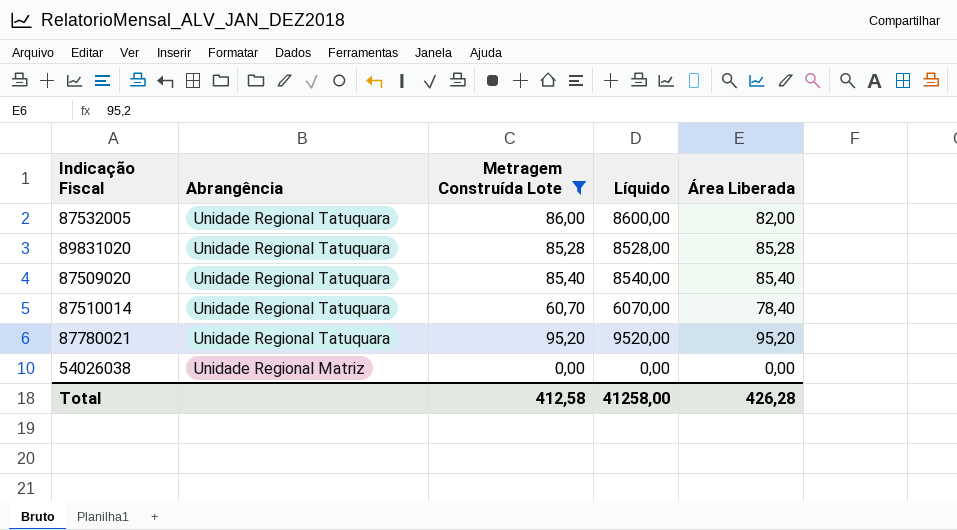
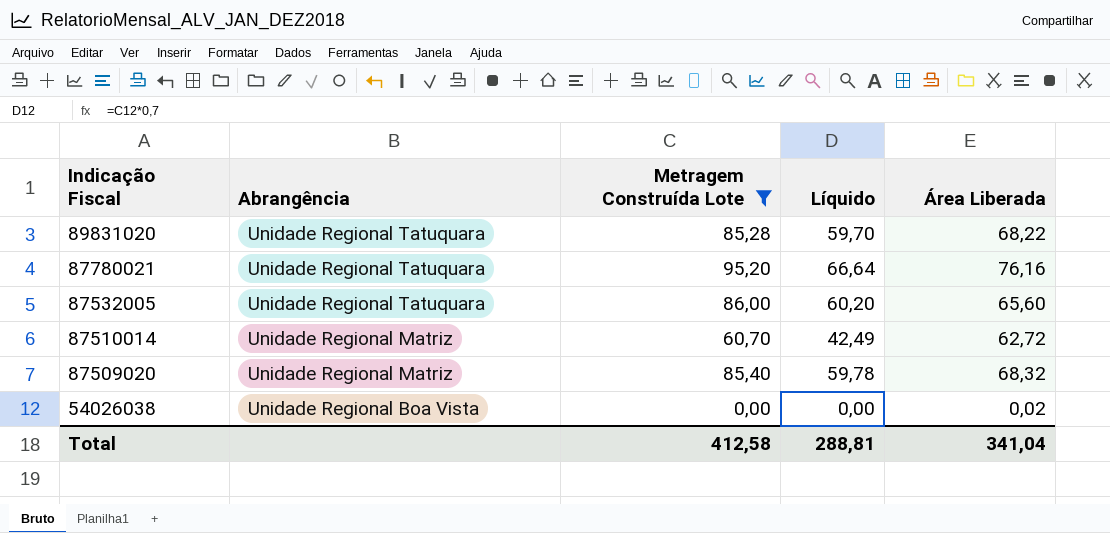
row order: Abrangência descending -> Indicação Fiscal descending
column Líquido | formula: [Metragem Construída Lote] * 100 -> [Metragem Construída Lote] * 0,7
89831020 | Área Liberada: 85,28 -> 68,22
87780021 | Área Liberada: 95,20 -> 76,16
87532005 | Área Liberada: 82,00 -> 65,60
87510014 | Abrangência: Unidade Regional Tatuquara -> Unidade Regional Matriz
87510014 | Área Liberada: 78,40 -> 62,72
87509020 | Abrangência: Unidade Regional Tatuquara -> Unidade Regional Matriz
87509020 | Área Liberada: 85,40 -> 68,32
54026038 | Abrangência: Unidade Regional Matriz -> Unidade Regional Boa Vista
54026038 | Área Liberada: 0,00 -> 0,02
Total | Líquido: 41258,00 -> 288,81
Total | Área Liberada: 426,28 -> 341,04

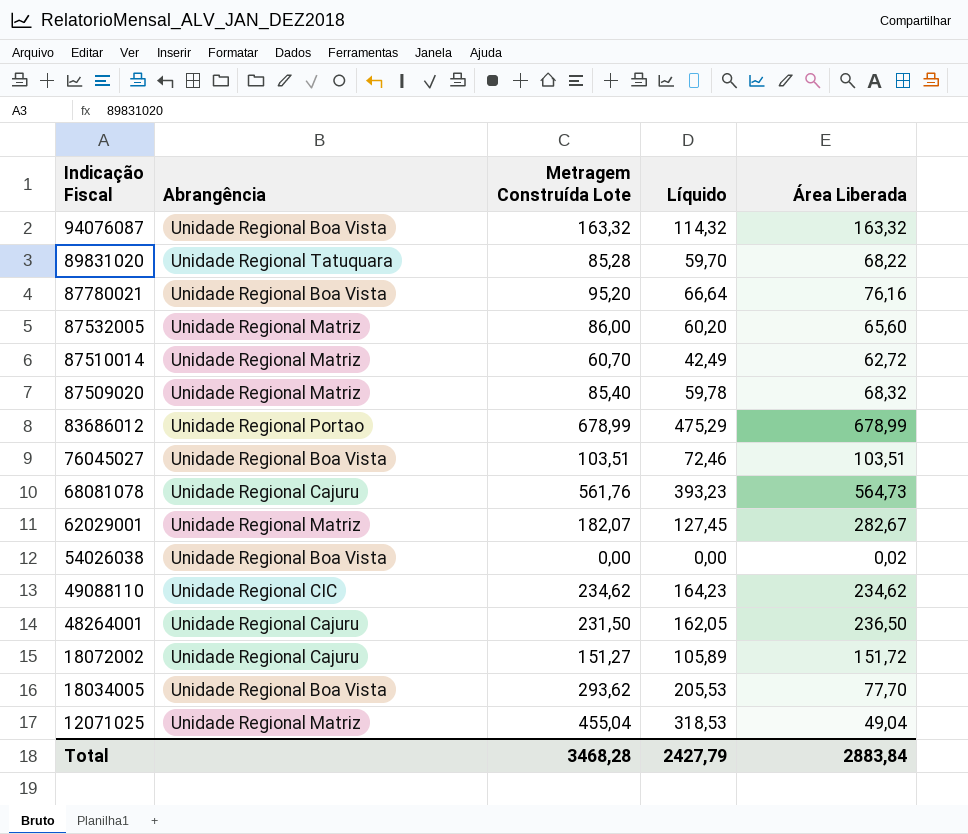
filter: Metragem Construída Lote <= 95,20 -> none
87780021 | Abrangência: Unidade Regional Tatuquara -> Unidade Regional Boa Vista
87532005 | Abrangência: Unidade Regional Tatuquara -> Unidade Regional Matriz
Total | Metragem Construída Lote: 412,58 -> 3468,28
Total | Líquido: 288,81 -> 2427,79
Total | Área Liberada: 341,04 -> 2883,84

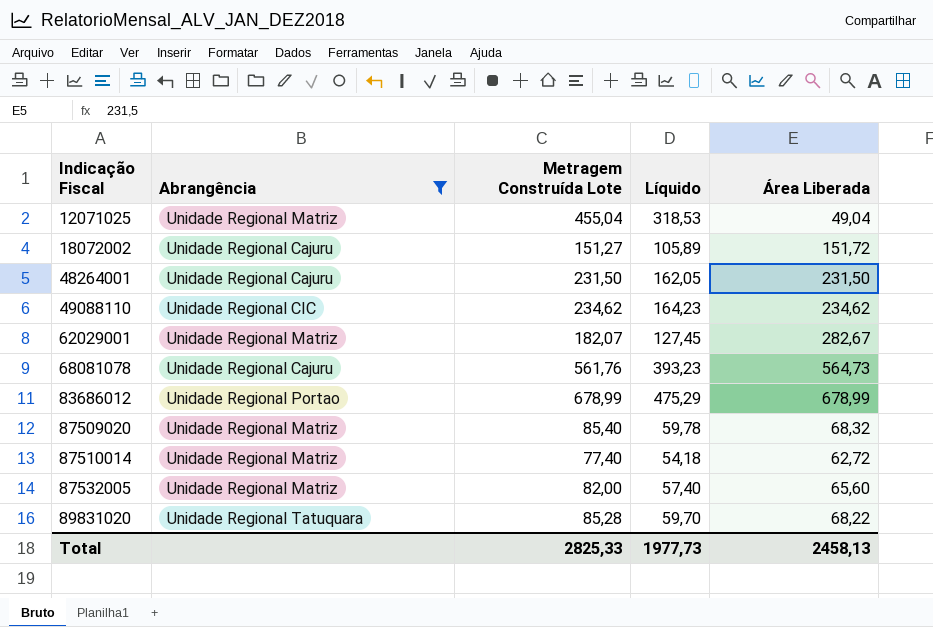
filter: none -> Abrangência != Unidade Regional Boa Vista
row order: Indicação Fiscal descending -> Indicação Fiscal ascending
48264001 | Área Liberada: 236,50 -> 231,50
87510014 | Metragem Construída Lote: 60,70 -> 77,40
87510014 | Líquido: 42,49 -> 54,18
87532005 | Metragem Construída Lote: 86,00 -> 82,00
87532005 | Líquido: 60,20 -> 57,40
Total | Metragem Construída Lote: 3468,28 -> 2825,33
Total | Líquido: 2427,79 -> 1977,73
Total | Área Liberada: 2883,84 -> 2458,13

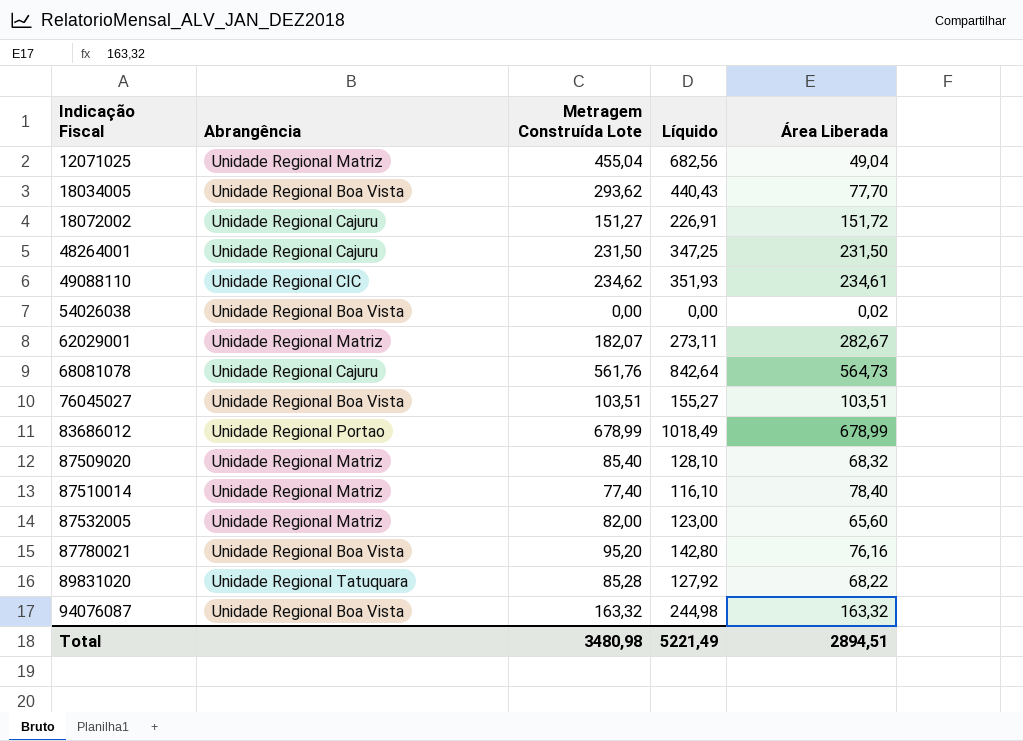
filter: Abrangência != Unidade Regional Boa Vista -> none
column Líquido | formula: [Metragem Construída Lote] * 0,7 -> [Metragem Construída Lote] * 1,5
49088110 | Área Liberada: 234,62 -> 234,61
87510014 | Área Liberada: 62,72 -> 78,40
Total | Metragem Construída Lote: 2825,33 -> 3480,98
Total | Líquido: 1977,73 -> 5221,49
Total | Área Liberada: 2458,13 -> 2894,51

